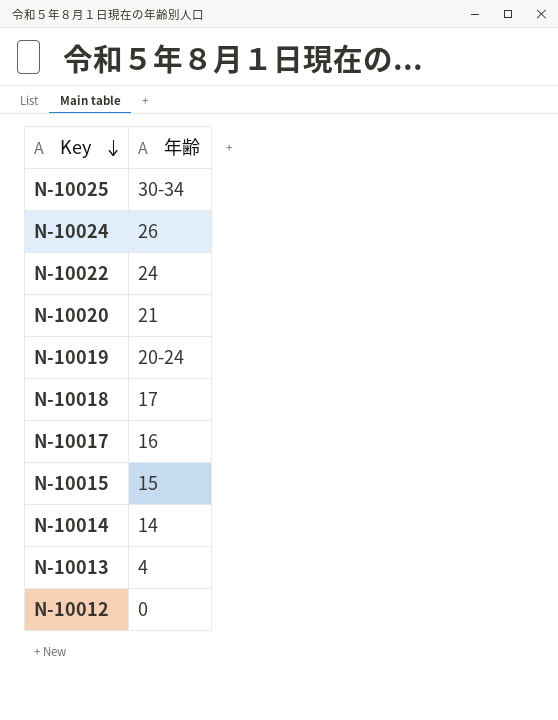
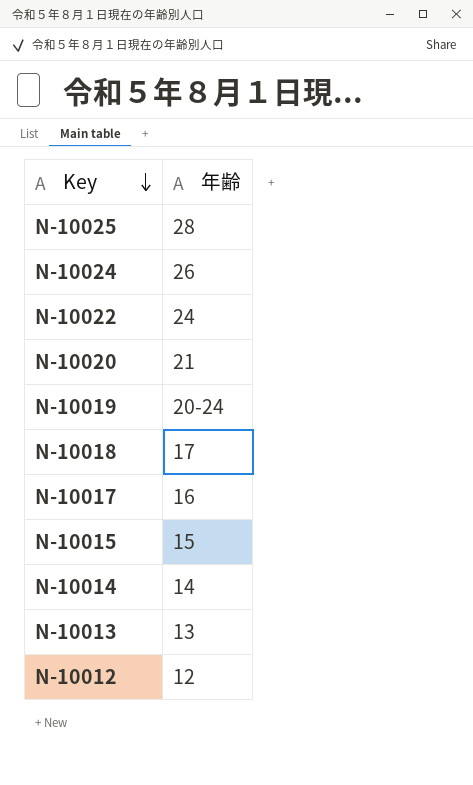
N-10025 | 年齢: 30-34 -> 28
N-10013 | 年齢: 4 -> 13
N-10012 | 年齢: 0 -> 12

